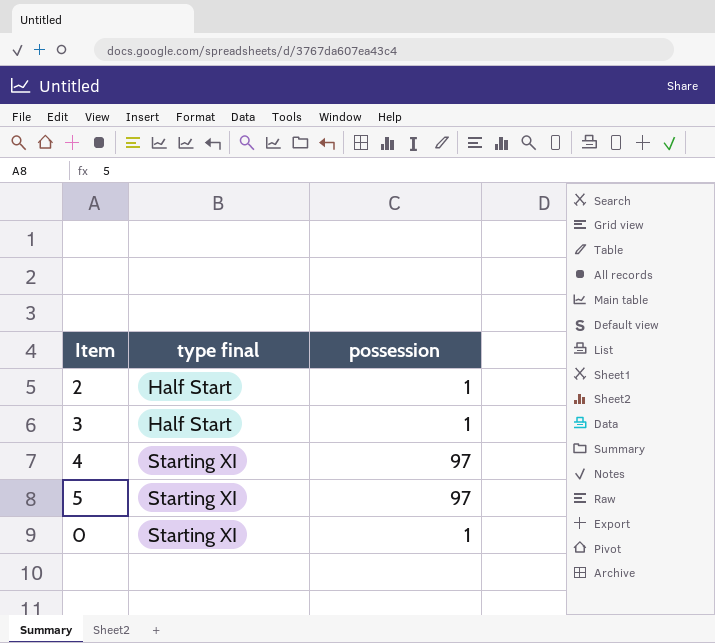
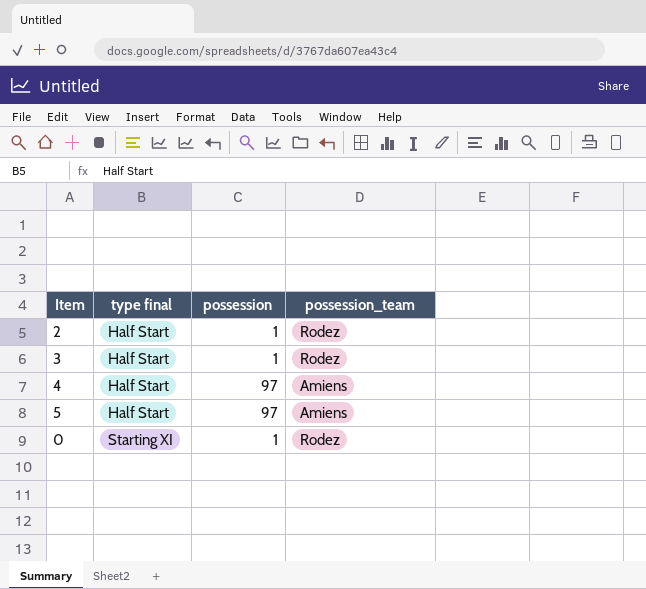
column possession_team | position: none -> 4
4 | type final: Starting XI -> Half Start
5 | type final: Starting XI -> Half Start

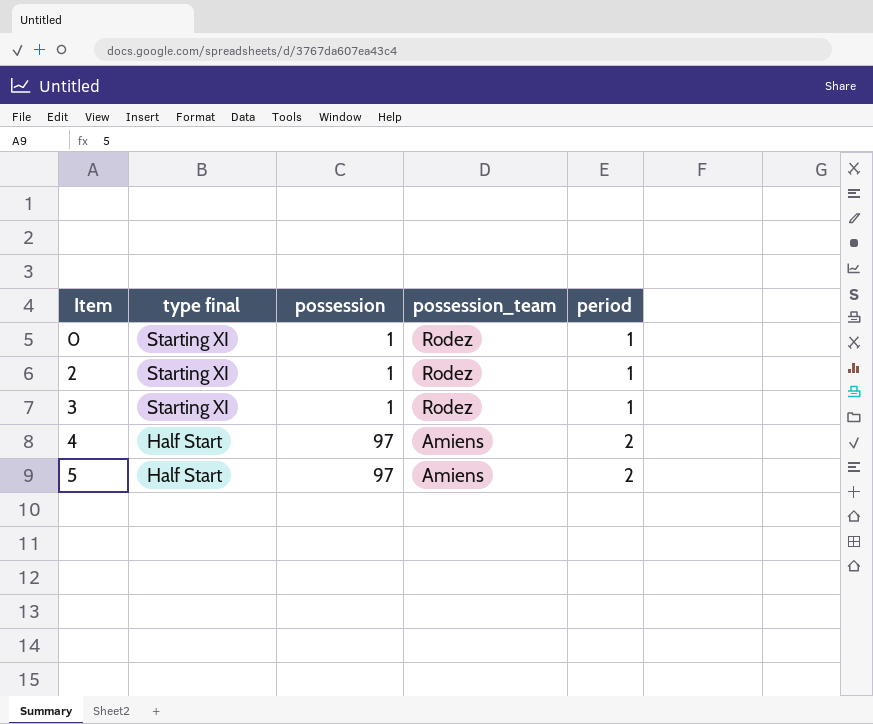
row order: type final ascending -> Item ascending
column period | position: none -> 5
2 | type final: Half Start -> Starting XI
3 | type final: Half Start -> Starting XI

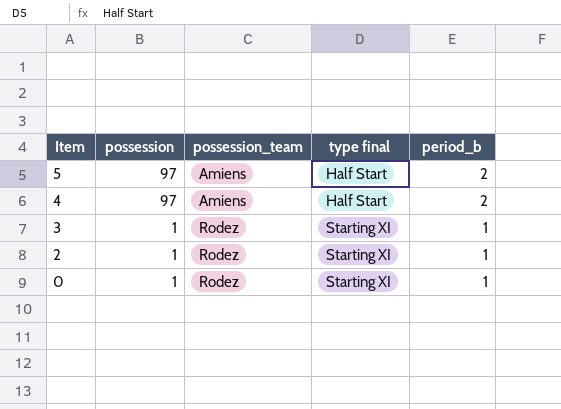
row order: Item ascending -> Item descending
column type final | position: 2 -> 4
column name: period -> period_b

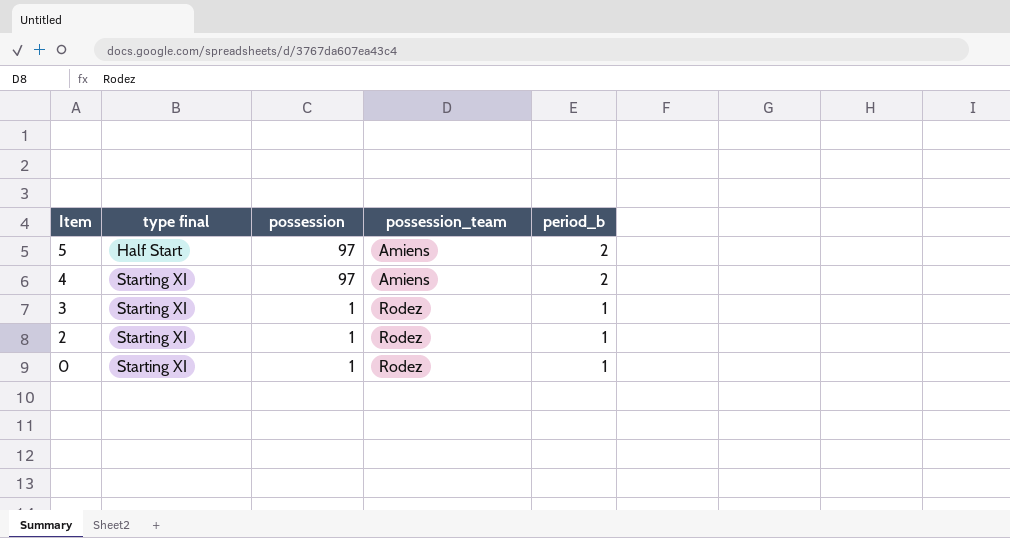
column type final | position: 4 -> 2
4 | type final: Half Start -> Starting XI

